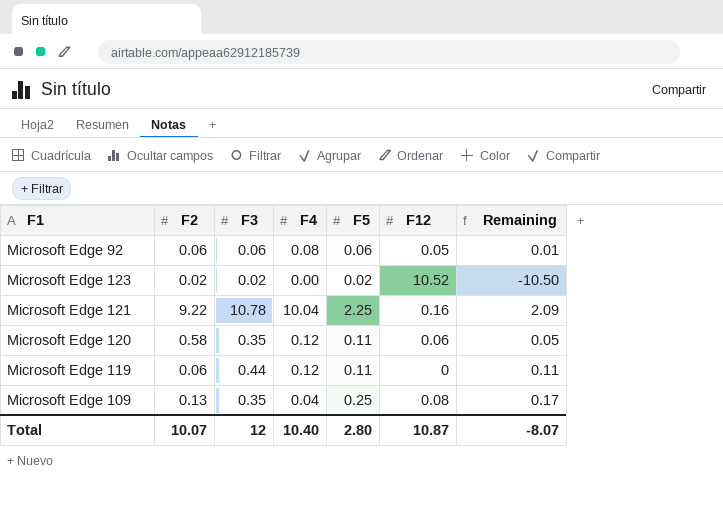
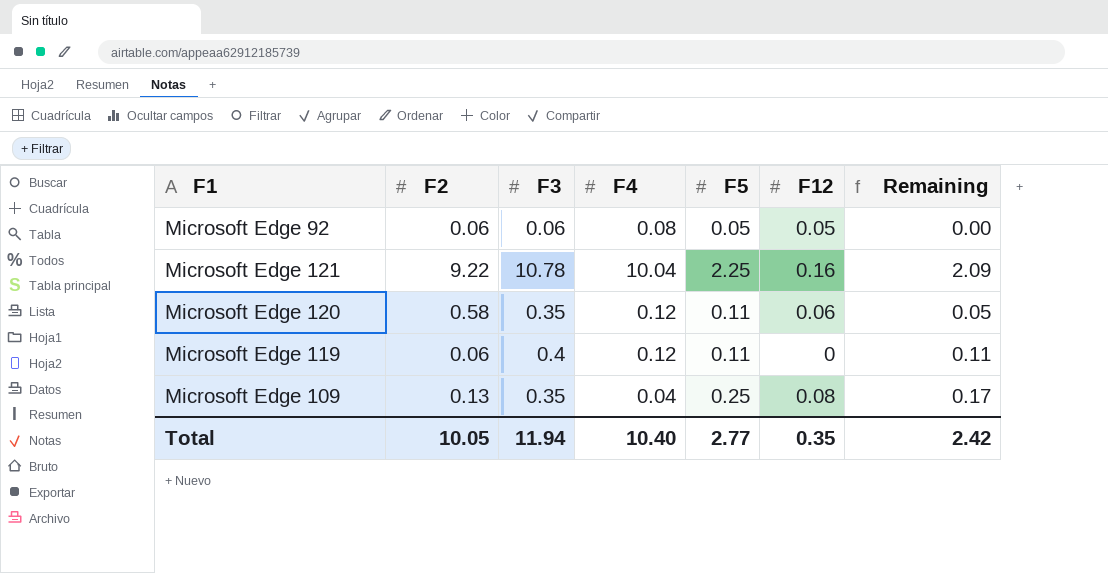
row Microsoft Edge 123: 0.02 | 0.02 | 0.00 | 0.02 | 10.52 | -10.50 -> none
Microsoft Edge 92 | F5: 0.06 -> 0.05
Microsoft Edge 92 | Remaining: 0.01 -> 0.00
Microsoft Edge 119 | F3: 0.44 -> 0.4
Total | F2: 10.07 -> 10.05
Total | F3: 12 -> 11.94
Total | F5: 2.80 -> 2.77
Total | F12: 10.87 -> 0.35
Total | Remaining: -8.07 -> 2.42

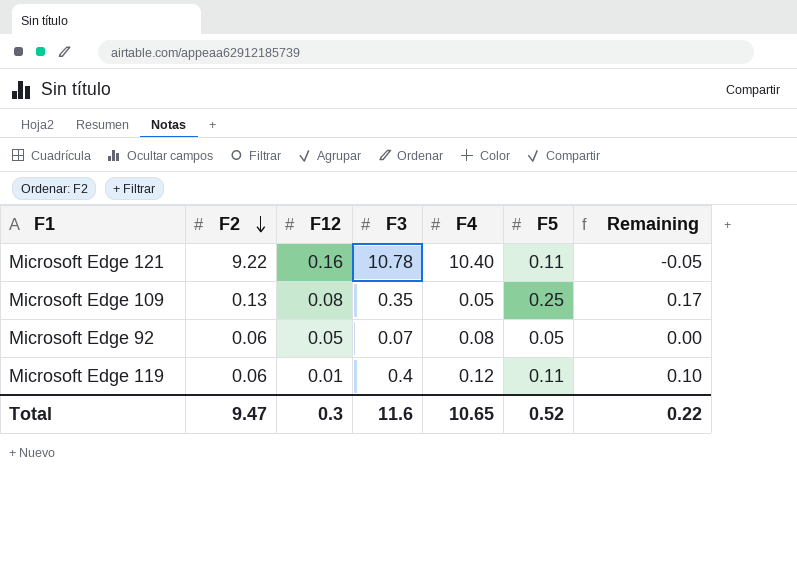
row order: none -> F2 descending
column F12 | position: 6 -> 3
row Microsoft Edge 120: 0.58 | 0.35 | 0.12 | 0.11 | 0.06 | 0.05 -> none
Microsoft Edge 121 | F4: 10.04 -> 10.40
Microsoft Edge 121 | F5: 2.25 -> 0.11
Microsoft Edge 121 | Remaining: 2.09 -> -0.05
Microsoft Edge 109 | F4: 0.04 -> 0.05
Microsoft Edge 92 | F3: 0.06 -> 0.07
Microsoft Edge 119 | F12: 0 -> 0.01
Microsoft Edge 119 | Remaining: 0.11 -> 0.10
Total | F2: 10.05 -> 9.47
Total | F12: 0.35 -> 0.3
Total | F3: 11.94 -> 11.6
Total | F4: 10.40 -> 10.65
Total | F5: 2.77 -> 0.52
Total | Remaining: 2.42 -> 0.22

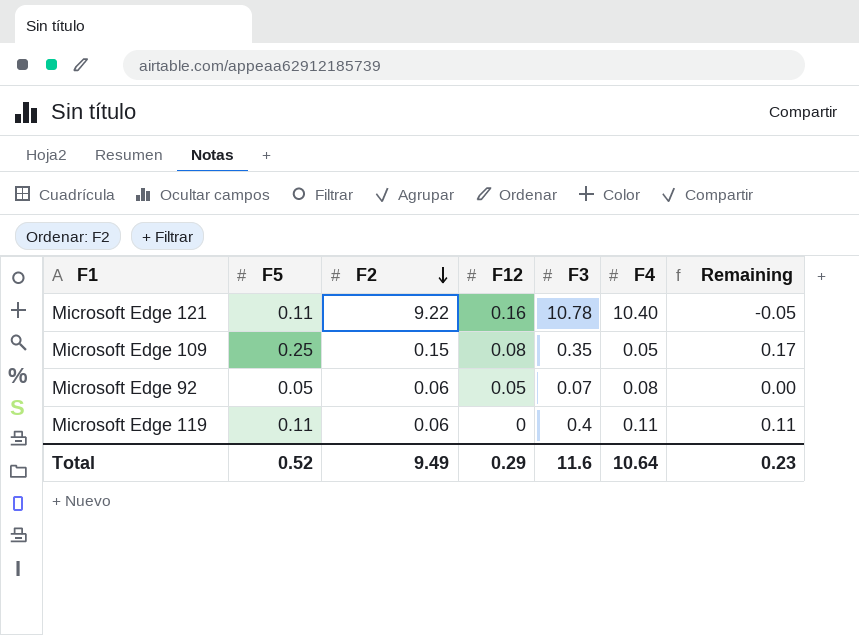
column F5 | position: 6 -> 2
Microsoft Edge 109 | F2: 0.13 -> 0.15
Microsoft Edge 119 | F12: 0.01 -> 0
Microsoft Edge 119 | F4: 0.12 -> 0.11
Microsoft Edge 119 | Remaining: 0.10 -> 0.11
Total | F2: 9.47 -> 9.49
Total | F12: 0.3 -> 0.29
Total | F4: 10.65 -> 10.64
Total | Remaining: 0.22 -> 0.23

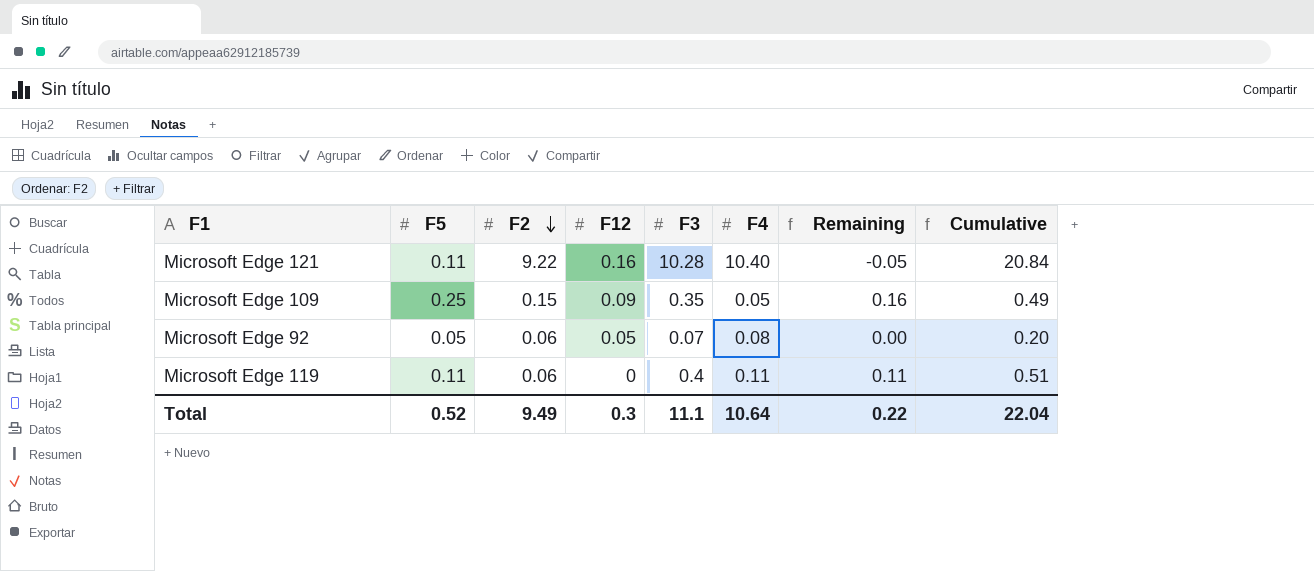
column Cumulative | formula: none -> [F12] + [F3] + [F4]
Microsoft Edge 121 | F3: 10.78 -> 10.28
Microsoft Edge 109 | F12: 0.08 -> 0.09
Microsoft Edge 109 | Remaining: 0.17 -> 0.16
Total | F12: 0.29 -> 0.3
Total | F3: 11.6 -> 11.1
Total | Remaining: 0.23 -> 0.22

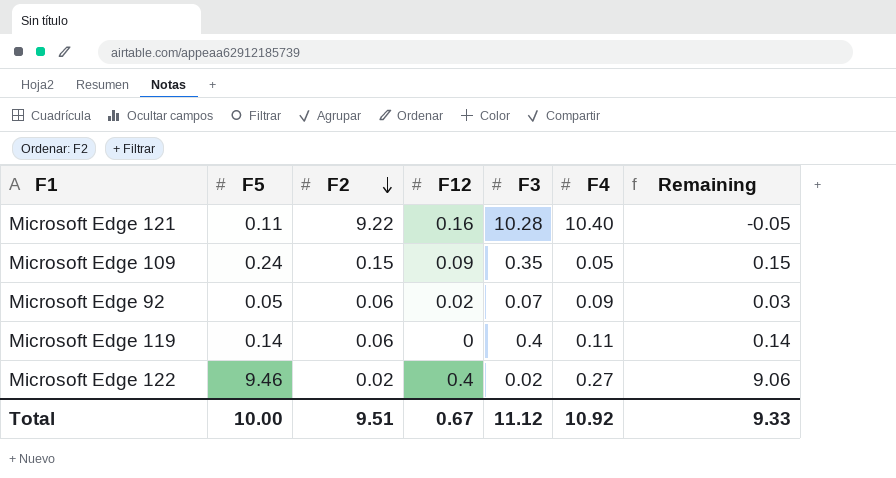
column Cumulative | formula: [F12] + [F3] + [F4] -> none
Microsoft Edge 109 | F5: 0.25 -> 0.24
Microsoft Edge 109 | Remaining: 0.16 -> 0.15
Microsoft Edge 92 | F12: 0.05 -> 0.02
Microsoft Edge 92 | F4: 0.08 -> 0.09
Microsoft Edge 92 | Remaining: 0.00 -> 0.03
Microsoft Edge 119 | F5: 0.11 -> 0.14
Microsoft Edge 119 | Remaining: 0.11 -> 0.14
row Microsoft Edge 122: none -> 9.46 | 0.02 | 0.4 | 0.02 | 0.27 | 9.06
Total | F5: 0.52 -> 10.00
Total | F2: 9.49 -> 9.51
Total | F12: 0.3 -> 0.67
Total | F3: 11.1 -> 11.12
Total | F4: 10.64 -> 10.92
Total | Remaining: 0.22 -> 9.33

